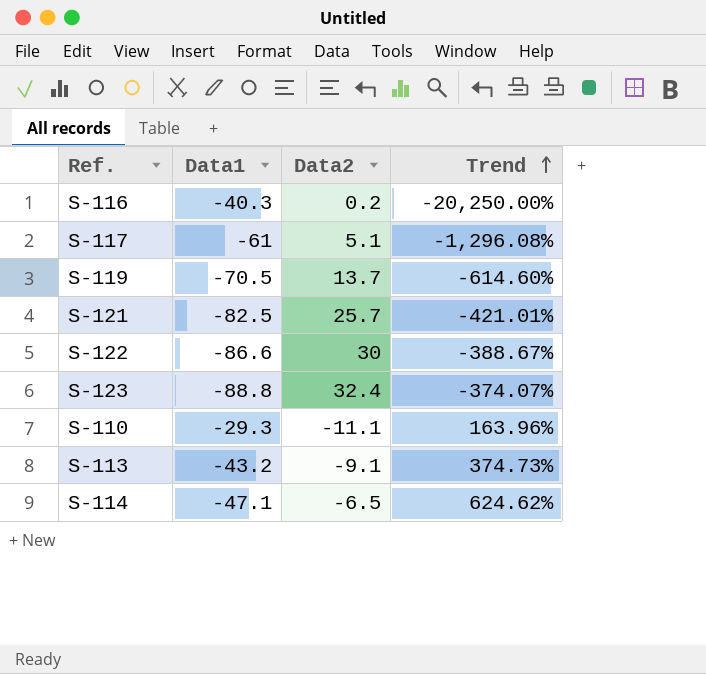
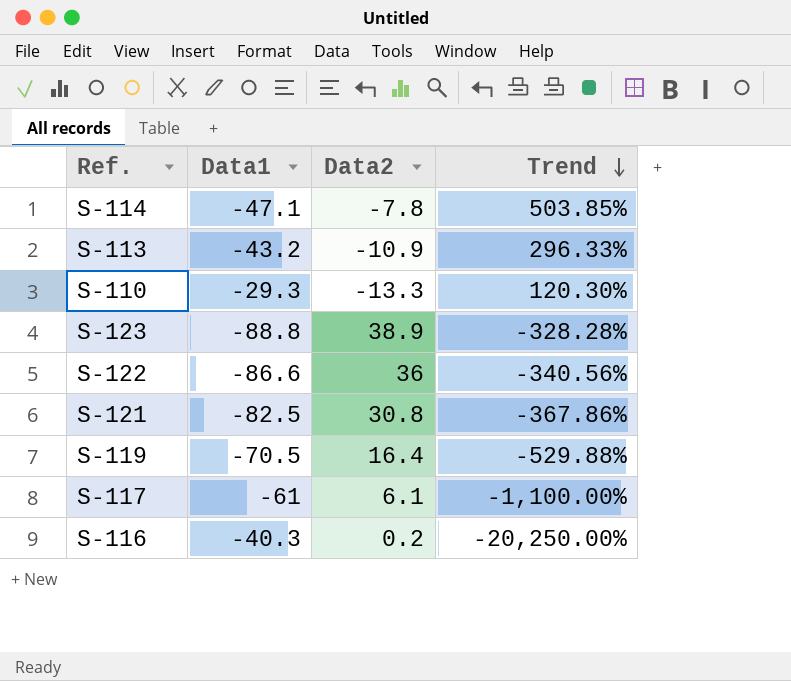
row order: Trend ascending -> Trend descending
S-114 | Data2: -6.5 -> -7.8
S-114 | Trend: 624.62% -> 503.85%
S-113 | Data2: -9.1 -> -10.9
S-113 | Trend: 374.73% -> 296.33%
S-110 | Data2: -11.1 -> -13.3
S-110 | Trend: 163.96% -> 120.30%
S-123 | Data2: 32.4 -> 38.9
S-123 | Trend: -374.07% -> -328.28%
S-122 | Data2: 30 -> 36
S-122 | Trend: -388.67% -> -340.56%
S-121 | Data2: 25.7 -> 30.8
S-121 | Trend: -421.01% -> -367.86%
S-119 | Data2: 13.7 -> 16.4
S-119 | Trend: -614.60% -> -529.88%
S-117 | Data2: 5.1 -> 6.1
S-117 | Trend: -1,296.08% -> -1,100.00%

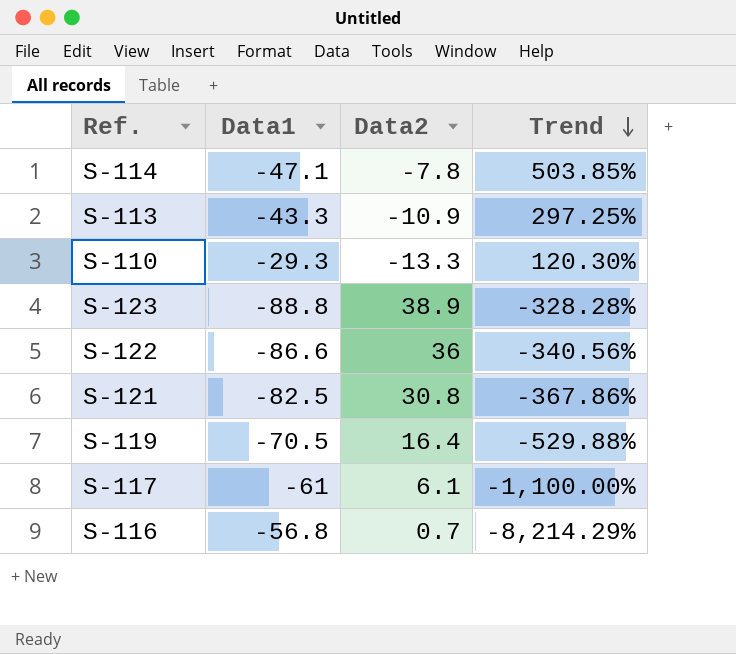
S-113 | Data1: -43.2 -> -43.3
S-113 | Trend: 296.33% -> 297.25%
S-116 | Data1: -40.3 -> -56.8
S-116 | Data2: 0.2 -> 0.7
S-116 | Trend: -20,250.00% -> -8,214.29%

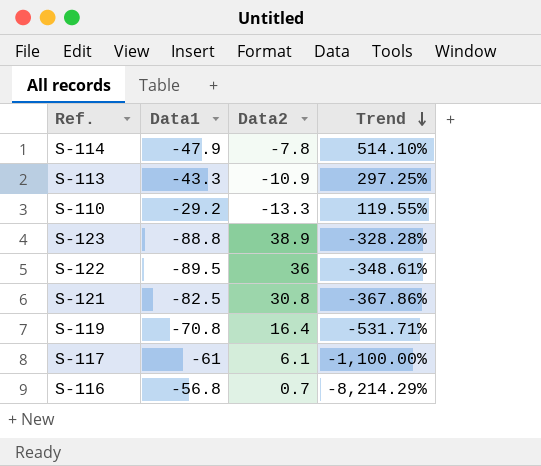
S-114 | Data1: -47.1 -> -47.9
S-114 | Trend: 503.85% -> 514.10%
S-110 | Data1: -29.3 -> -29.2
S-110 | Trend: 120.30% -> 119.55%
S-122 | Data1: -86.6 -> -89.5
S-122 | Trend: -340.56% -> -348.61%
S-119 | Data1: -70.5 -> -70.8
S-119 | Trend: -529.88% -> -531.71%

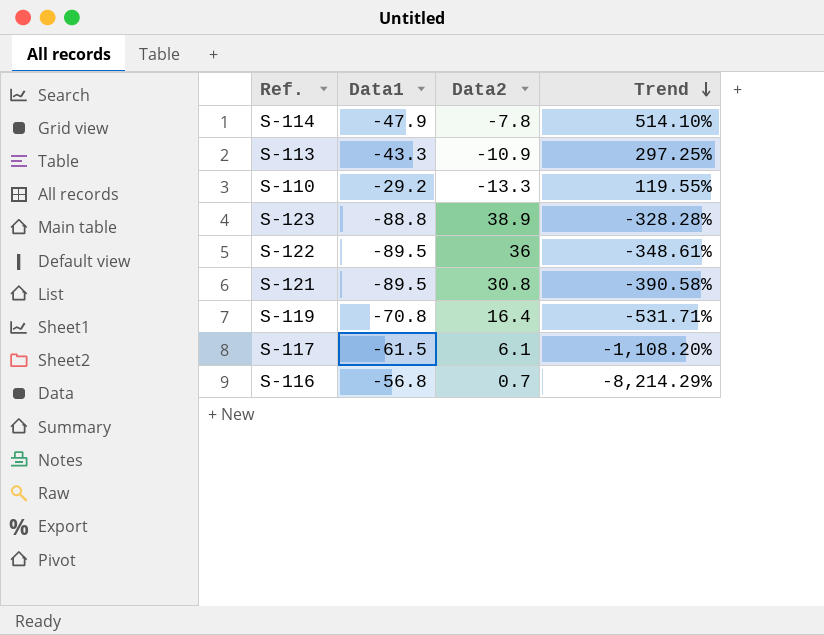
S-121 | Data1: -82.5 -> -89.5
S-121 | Trend: -367.86% -> -390.58%
S-117 | Data1: -61 -> -61.5
S-117 | Trend: -1,100.00% -> -1,108.20%

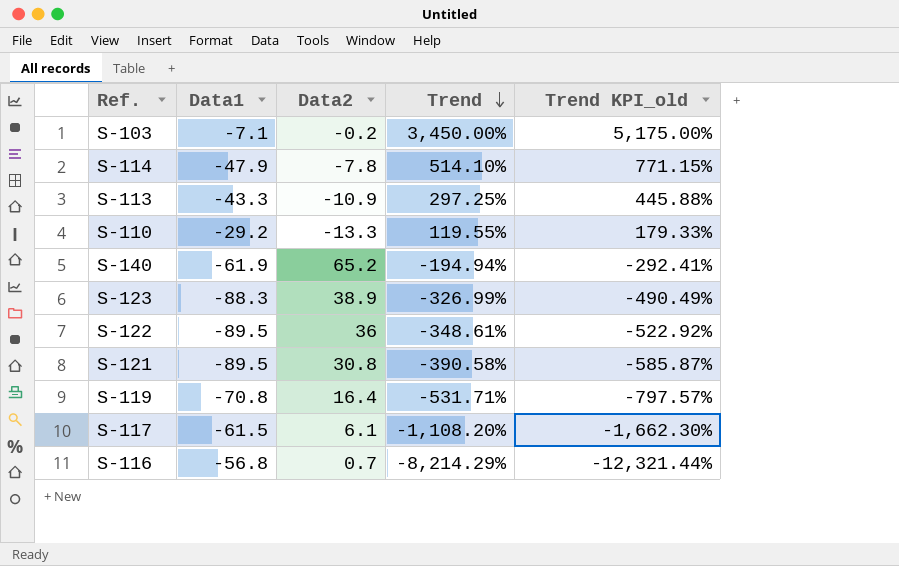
column Trend KPI_old | formula: none -> [Trend] * 1.5
row S-103: none -> -7.1 | -0.2 | 3,450.00% | 5,175.00%
row S-140: none -> -61.9 | 65.2 | -194.94% | -292.41%
S-123 | Data1: -88.8 -> -88.3
S-123 | Trend: -328.28% -> -326.99%

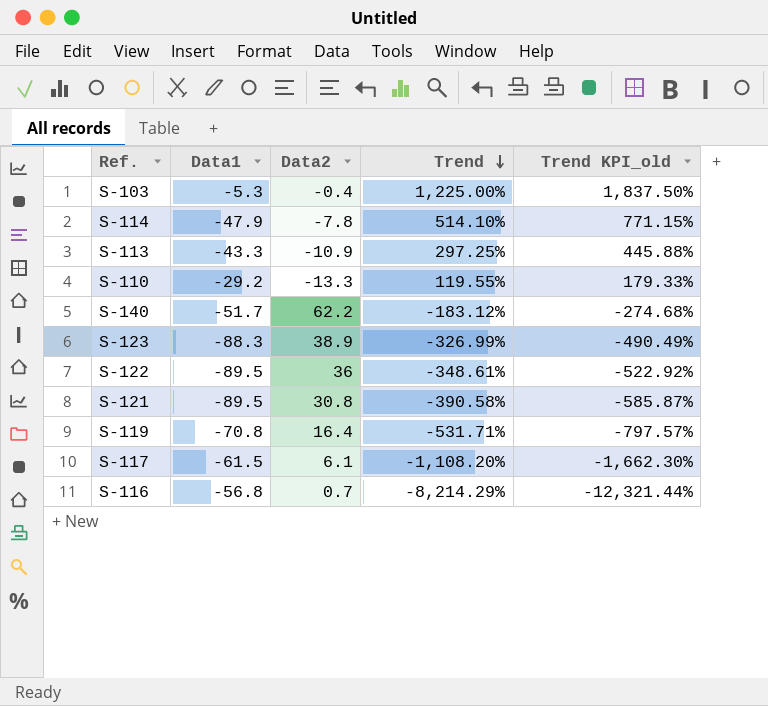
S-103 | Data1: -7.1 -> -5.3
S-103 | Data2: -0.2 -> -0.4
S-103 | Trend: 3,450.00% -> 1,225.00%
S-103 | Trend KPI_old: 5,175.00% -> 1,837.50%
S-140 | Data1: -61.9 -> -51.7
S-140 | Data2: 65.2 -> 62.2
S-140 | Trend: -194.94% -> -183.12%
S-140 | Trend KPI_old: -292.41% -> -274.68%

